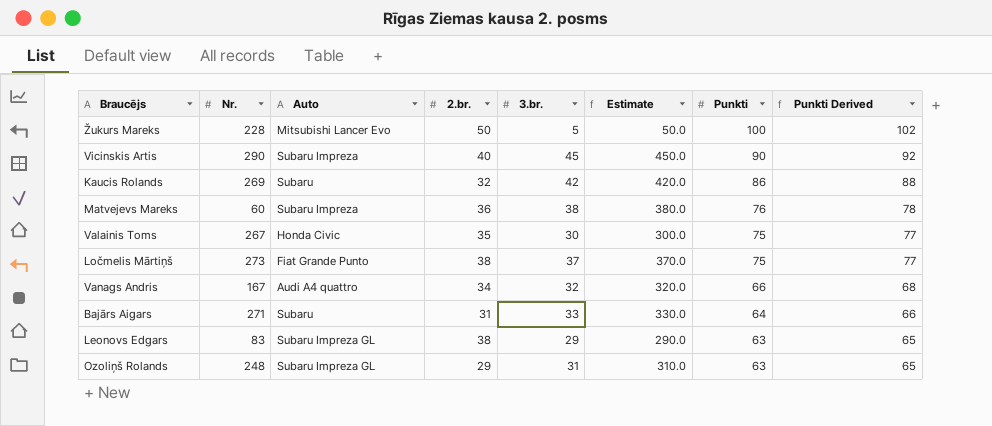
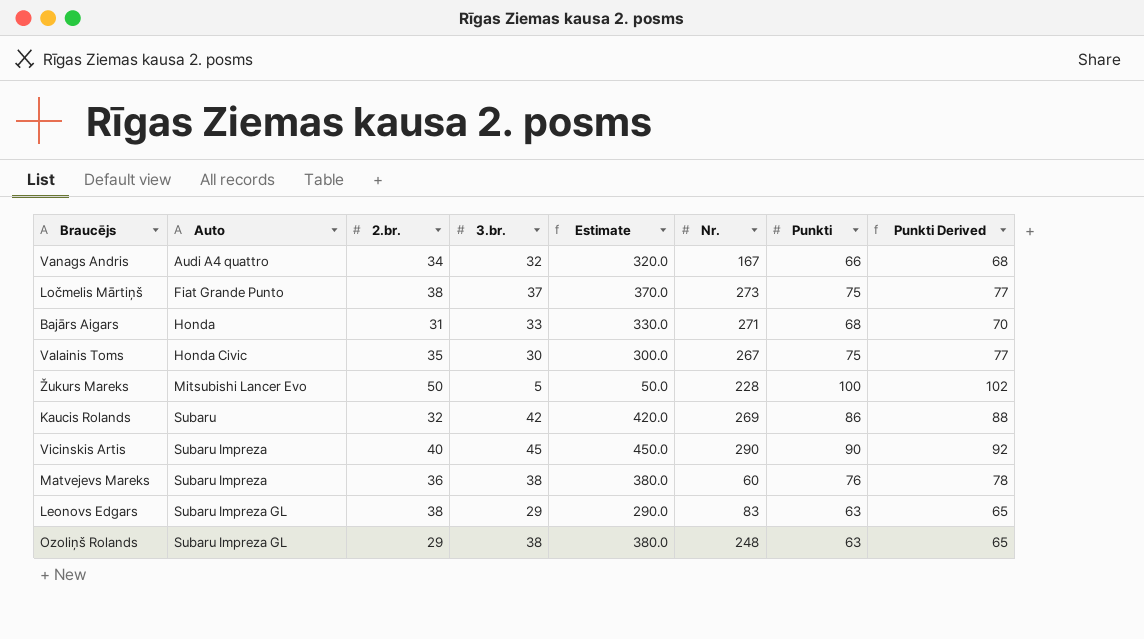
row order: Punkti descending -> Auto ascending
column Nr. | position: 2 -> 6
Bajārs Aigars | Auto: Subaru -> Honda
Bajārs Aigars | Punkti: 64 -> 68
Bajārs Aigars | Punkti Derived: 66 -> 70
Ozoliņš Rolands | 3.br.: 31 -> 38
Ozoliņš Rolands | Estimate: 310.0 -> 380.0

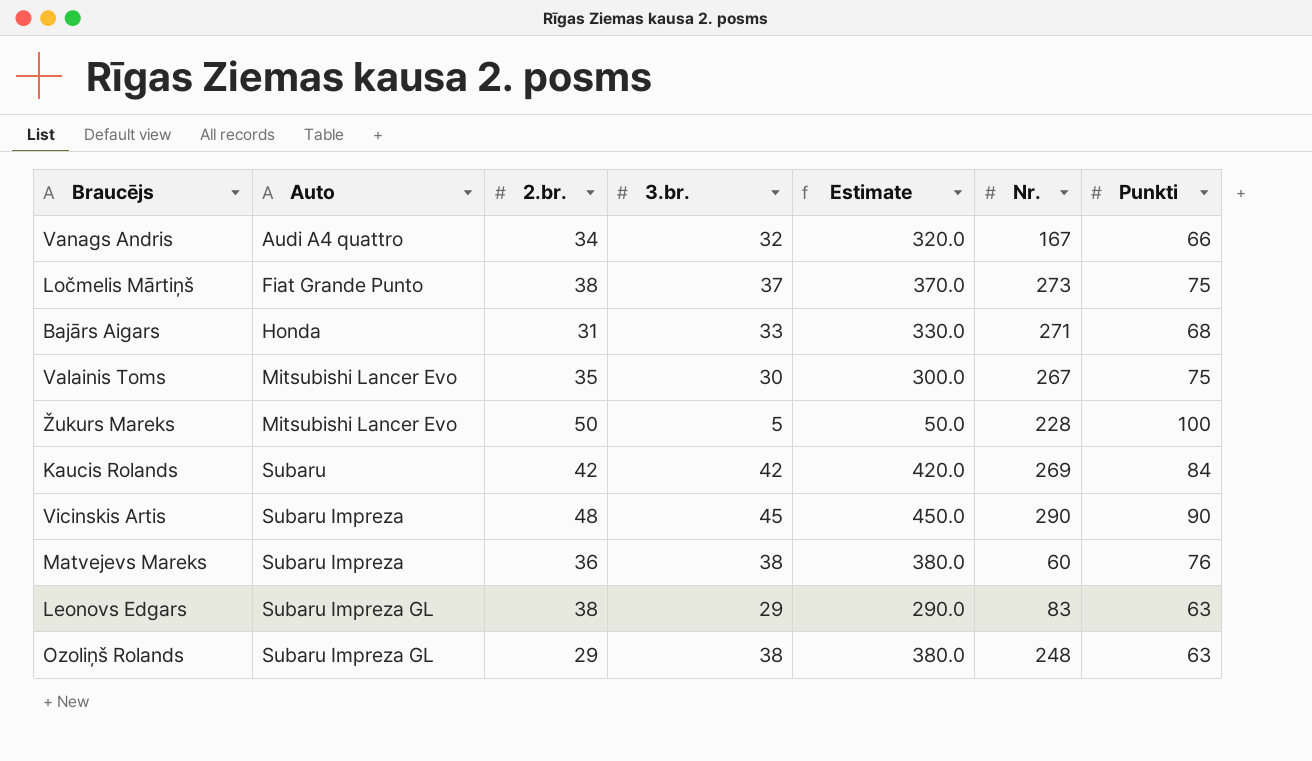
column Punkti Derived | formula: [Punkti] + 2 -> none
Valainis Toms | Auto: Honda Civic -> Mitsubishi Lancer Evo
Kaucis Rolands | 2.br.: 32 -> 42
Kaucis Rolands | Punkti: 86 -> 84
Vicinskis Artis | 2.br.: 40 -> 48

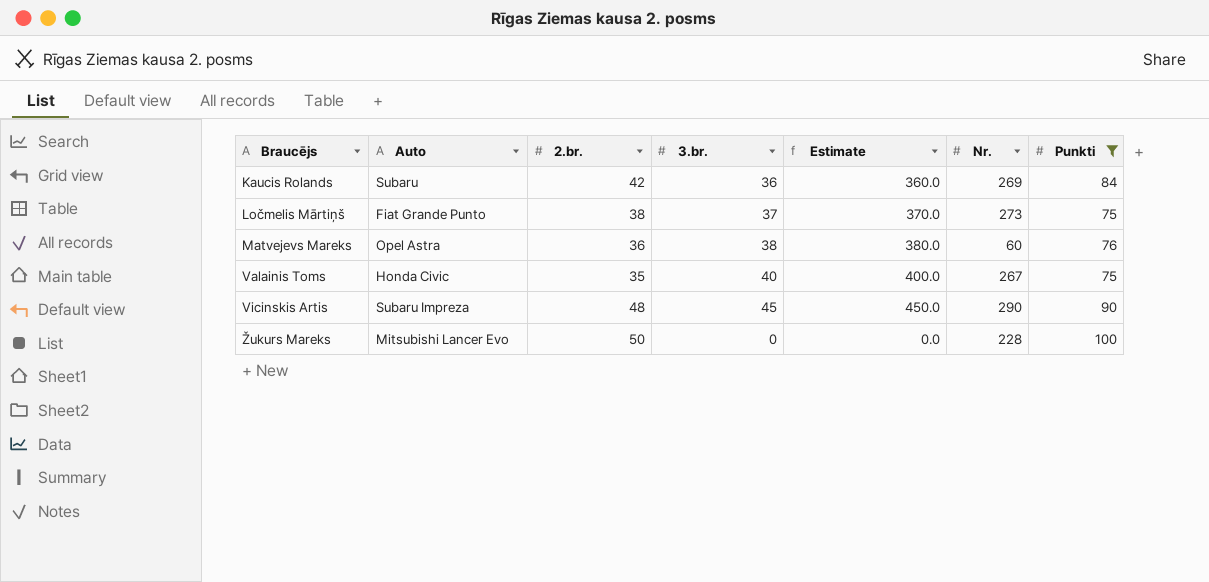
filter: none -> Punkti >= 75
row order: Auto ascending -> Braucējs ascending
Kaucis Rolands | 3.br.: 42 -> 36
Kaucis Rolands | Estimate: 420.0 -> 360.0
Matvejevs Mareks | Auto: Subaru Impreza -> Opel Astra
Valainis Toms | Auto: Mitsubishi Lancer Evo -> Honda Civic
Valainis Toms | 3.br.: 30 -> 40
Valainis Toms | Estimate: 300.0 -> 400.0
Žukurs Mareks | 3.br.: 5 -> 0
Žukurs Mareks | Estimate: 50.0 -> 0.0

